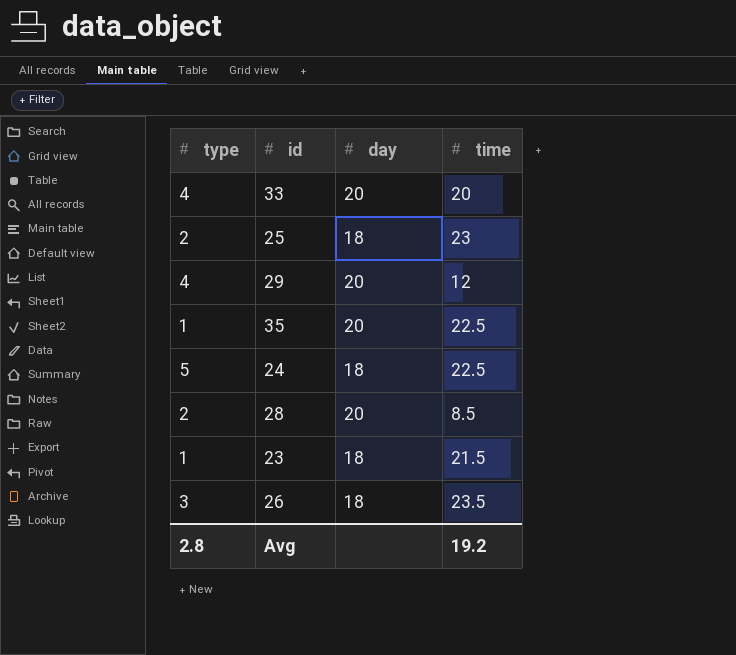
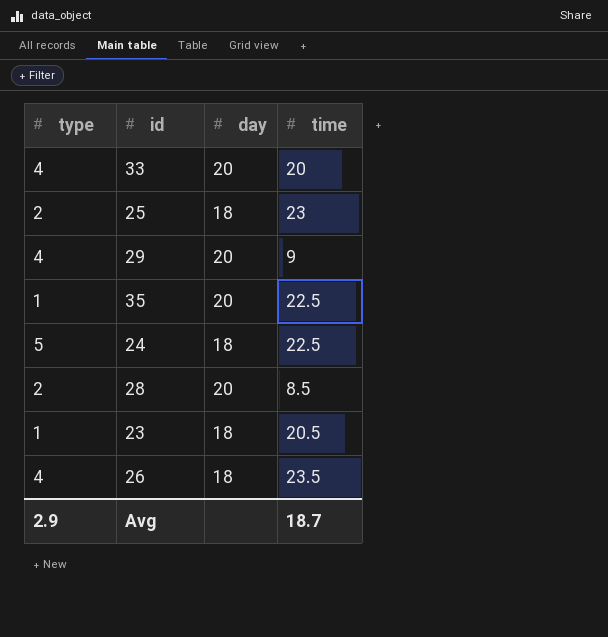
29 | time: 12 -> 9
23 | time: 21.5 -> 20.5
26 | type: 3 -> 4
Avg | type: 2.8 -> 2.9
Avg | time: 19.2 -> 18.7

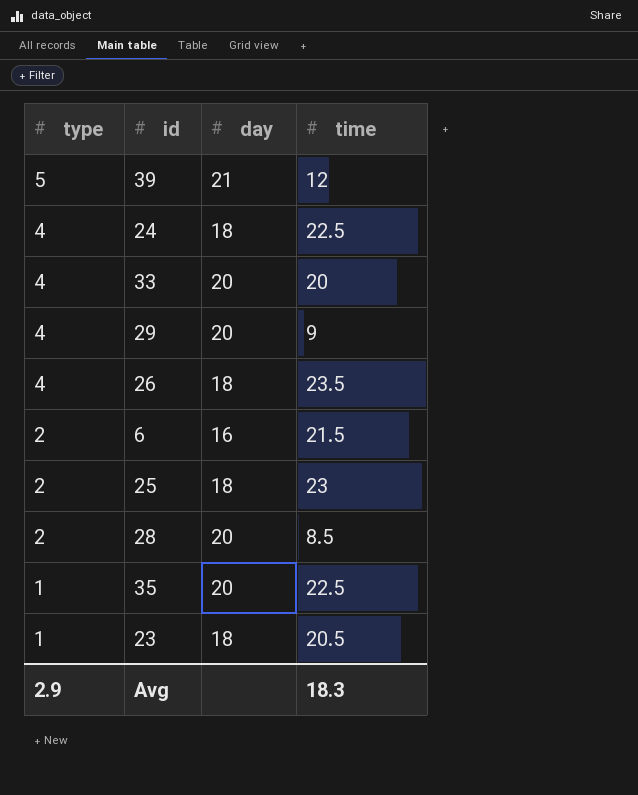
row order: none -> type descending
row 39: none -> 5 | 21 | 12
24 | type: 5 -> 4
row 6: none -> 2 | 16 | 21.5
Avg | time: 18.7 -> 18.3

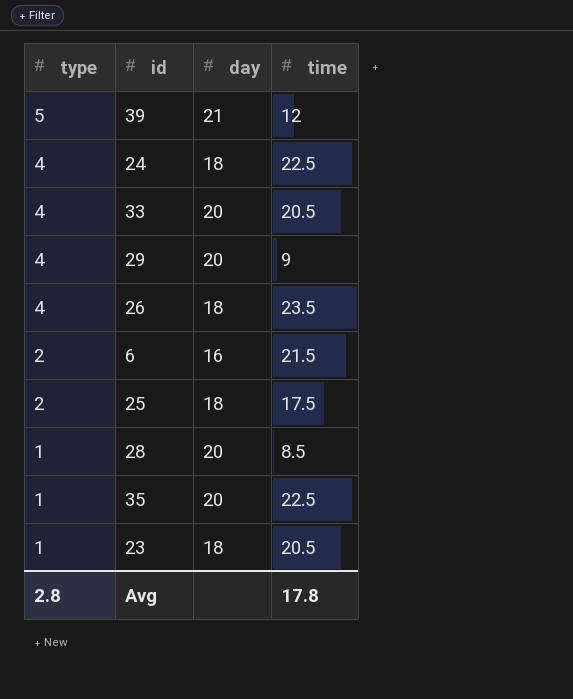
33 | time: 20 -> 20.5
25 | time: 23 -> 17.5
28 | type: 2 -> 1
Avg | type: 2.9 -> 2.8
Avg | time: 18.3 -> 17.8

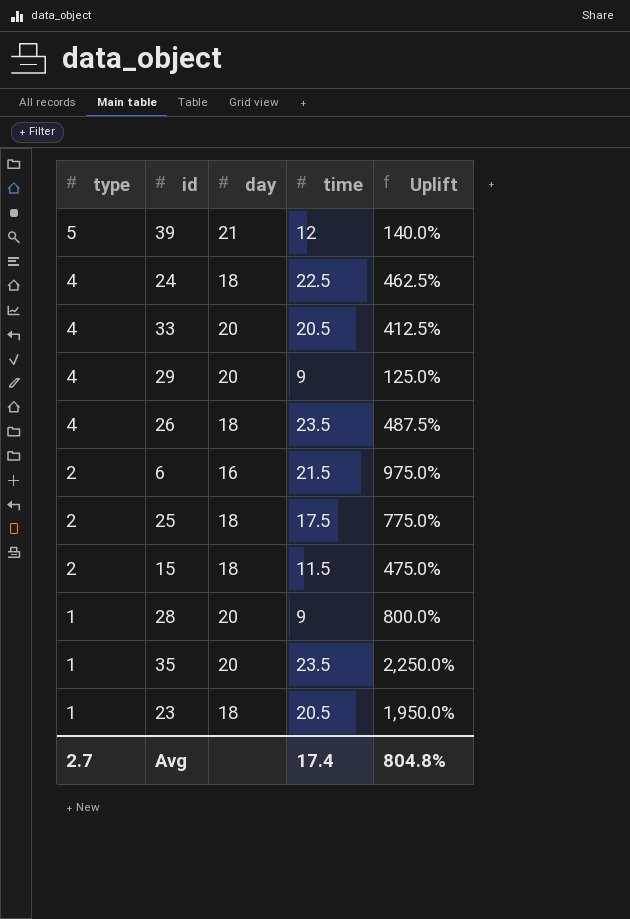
column Uplift | formula: none -> ([time] - [type]) / [type]
row 15: none -> 2 | 18 | 11.5 | 475.0%
28 | time: 8.5 -> 9
35 | time: 22.5 -> 23.5
Avg | type: 2.8 -> 2.7
Avg | time: 17.8 -> 17.4

